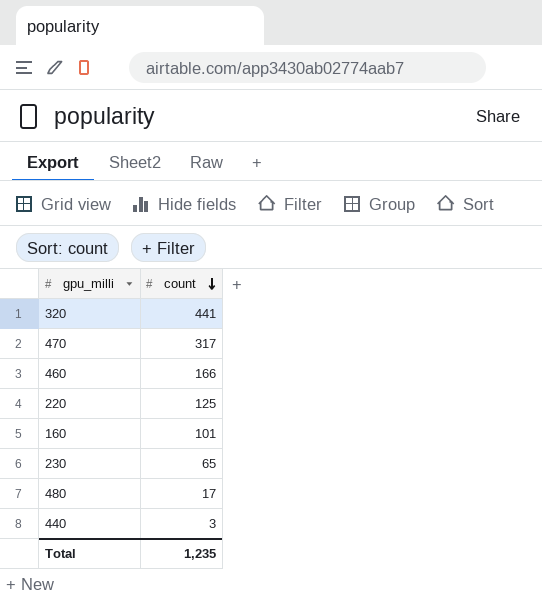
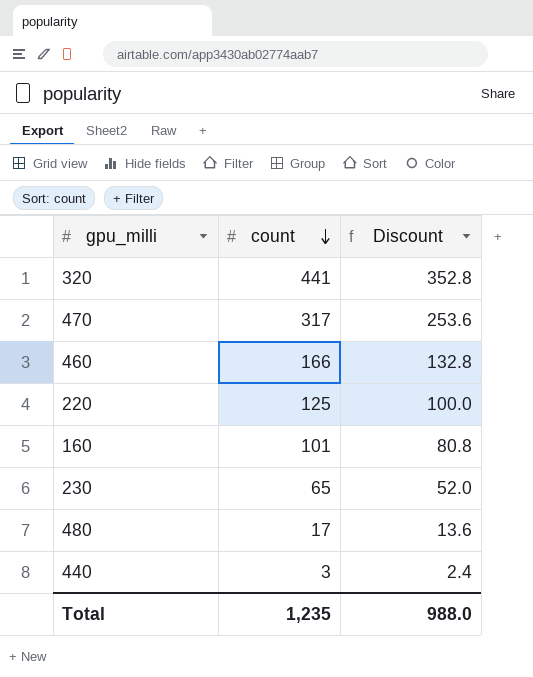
column Discount | formula: none -> [count] * 0.8

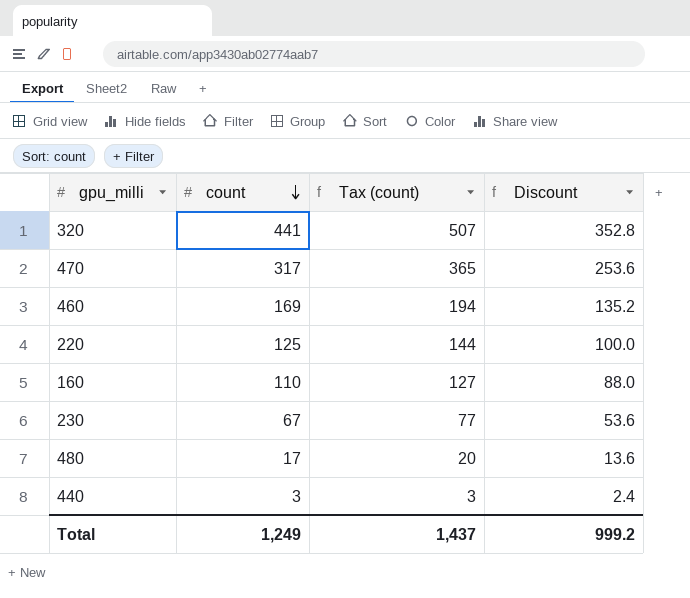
column Tax (count) | formula: none -> [count] * 1.15
460 | count: 166 -> 169
460 | Discount: 132.8 -> 135.2
160 | count: 101 -> 110
160 | Discount: 80.8 -> 88.0
230 | count: 65 -> 67
230 | Discount: 52.0 -> 53.6
Total | count: 1,235 -> 1,249
Total | Discount: 988.0 -> 999.2

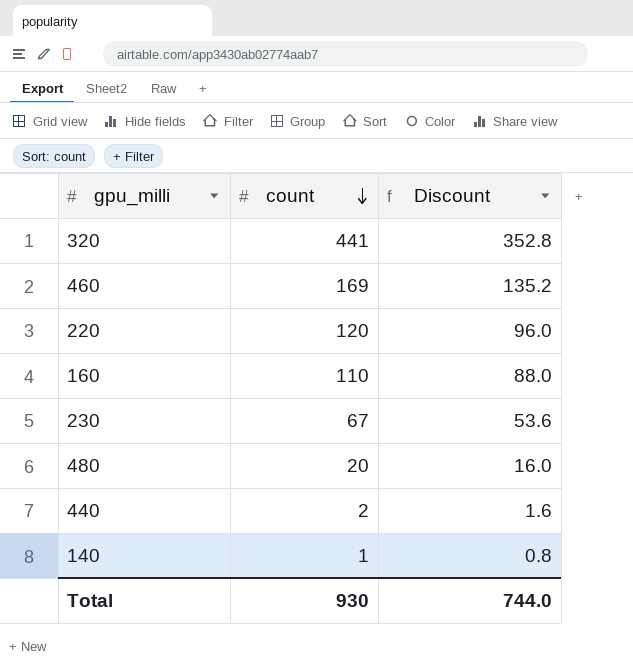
column Tax (count) | formula: [count] * 1.15 -> none
row 470: 317 | 365 | 253.6 -> none
220 | count: 125 -> 120
220 | Discount: 100.0 -> 96.0
480 | count: 17 -> 20
480 | Discount: 13.6 -> 16.0
440 | count: 3 -> 2
440 | Discount: 2.4 -> 1.6
row 140: none -> 1 | 0.8
Total | count: 1,249 -> 930
Total | Discount: 999.2 -> 744.0

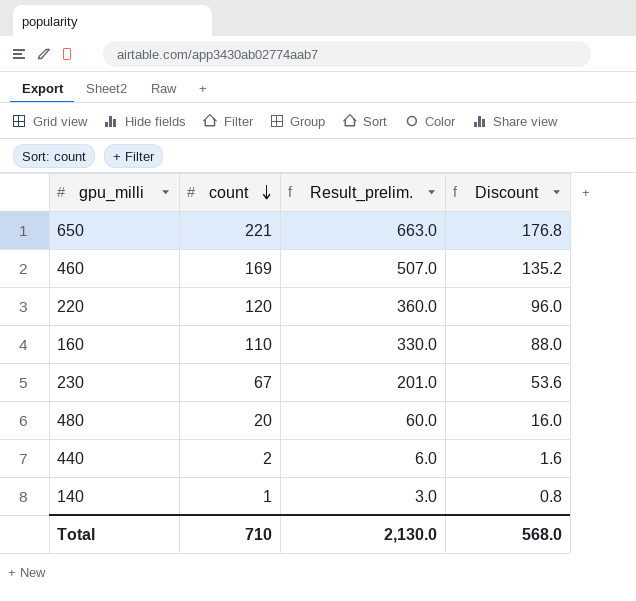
column Result_prelim. | formula: none -> [count] * 3
row 320: 441 | 352.8 -> none
row 650: none -> 221 | 663.0 | 176.8
Total | count: 930 -> 710
Total | Discount: 744.0 -> 568.0

